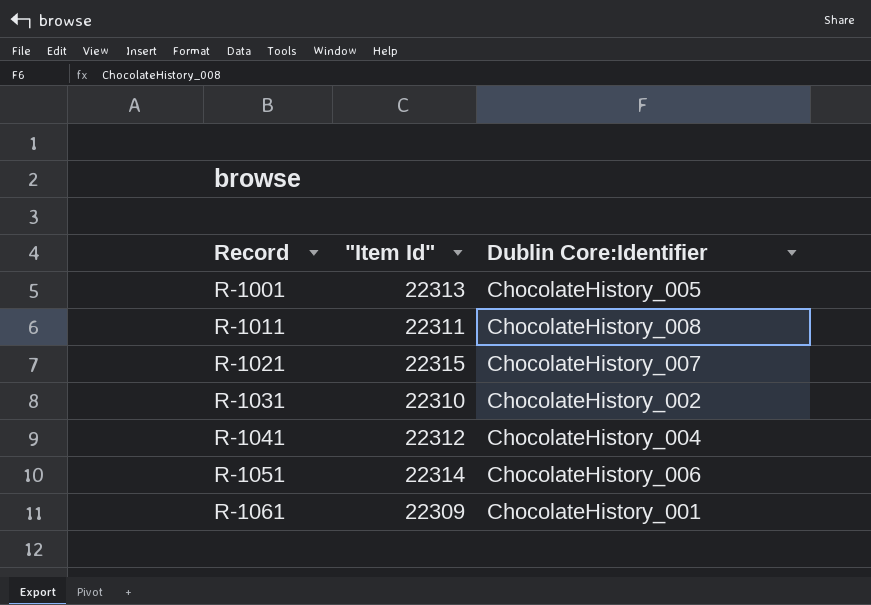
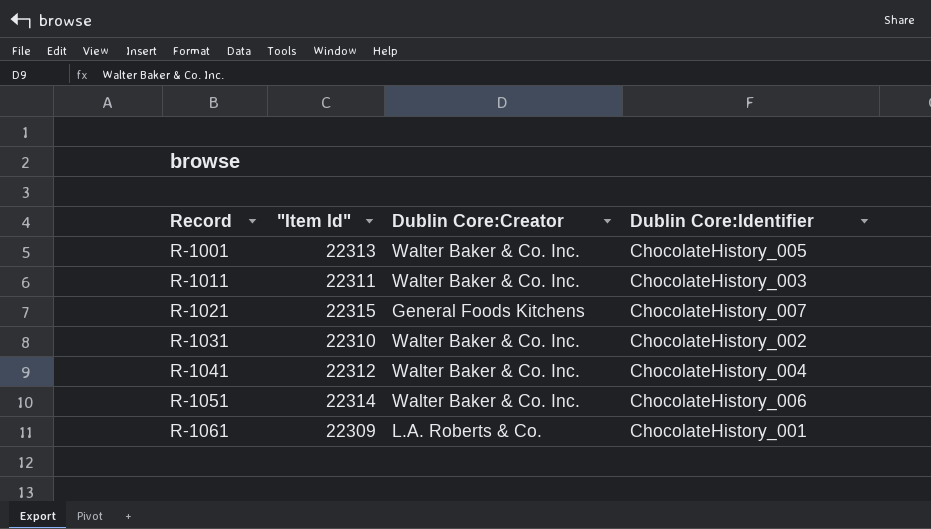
column Dublin Core:Creator | position: none -> 3
R-1011 | Dublin Core:Identifier: ChocolateHistory_008 -> ChocolateHistory_003

